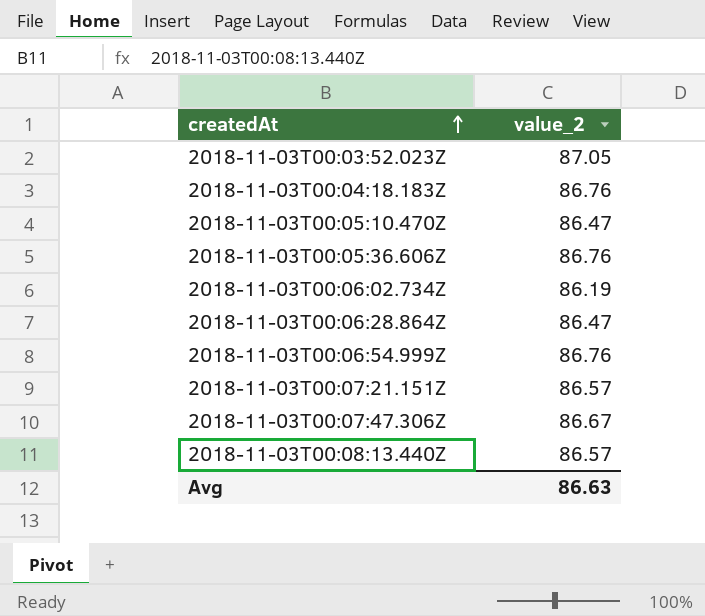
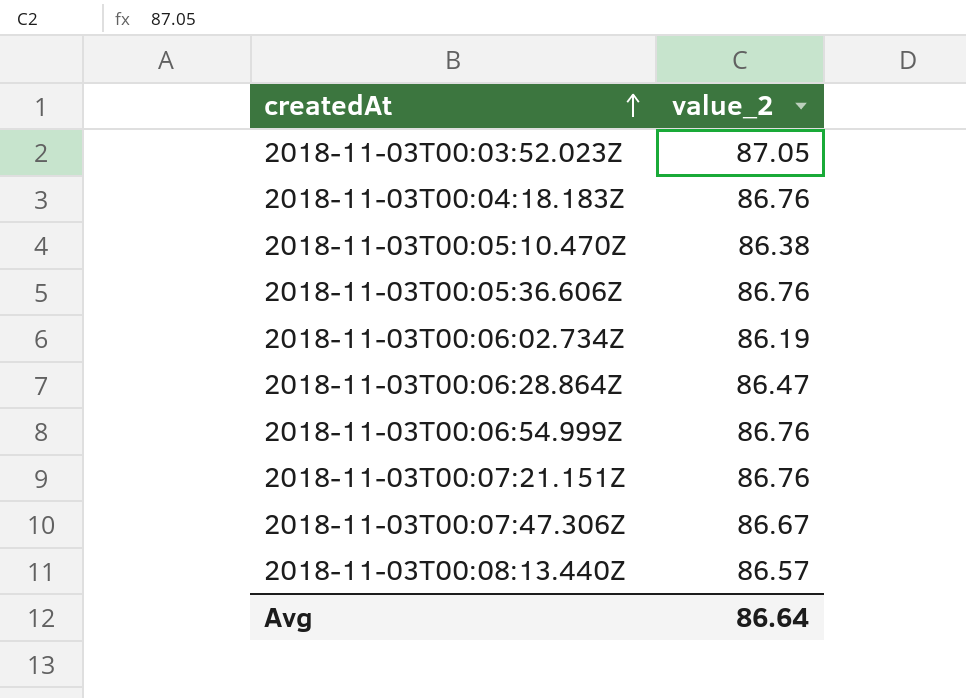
2018-11-03T00:05:10.470Z | value_2: 86.47 -> 86.38
2018-11-03T00:07:21.151Z | value_2: 86.57 -> 86.76
Avg | value_2: 86.63 -> 86.64

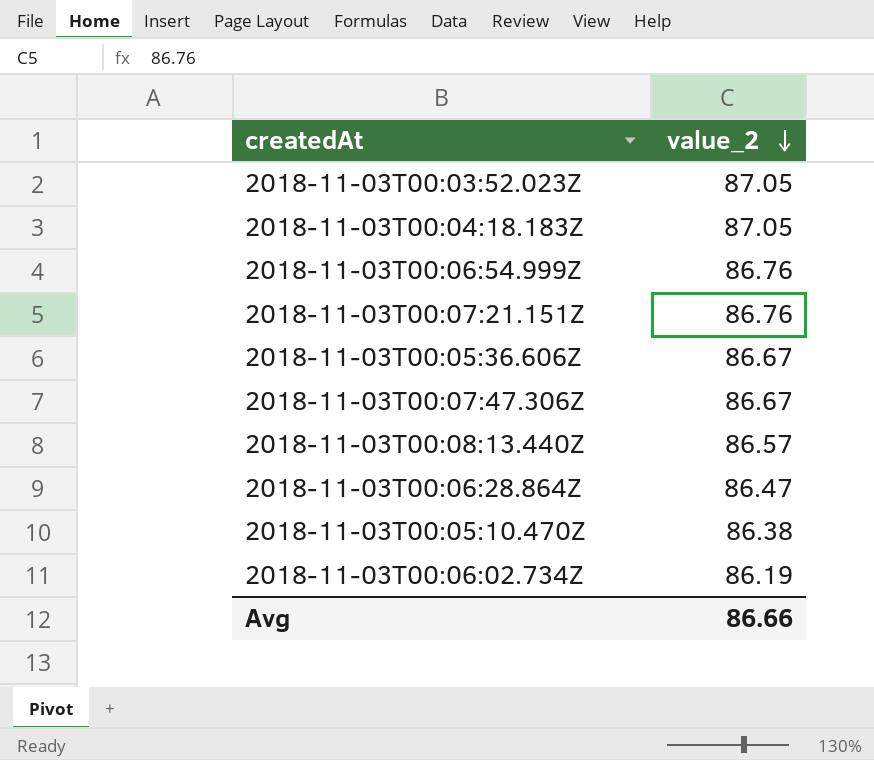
row order: createdAt ascending -> value_2 descending
2018-11-03T00:04:18.183Z | value_2: 86.76 -> 87.05
2018-11-03T00:05:36.606Z | value_2: 86.76 -> 86.67
Avg | value_2: 86.64 -> 86.66

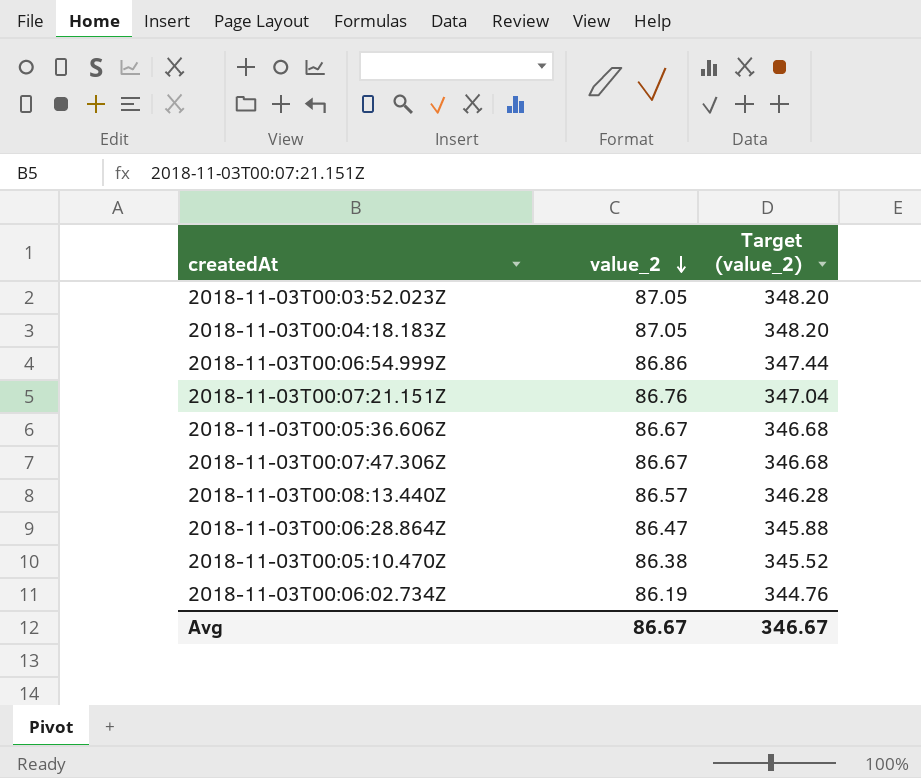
column Target (value_2) | formula: none -> [value_2] * 4
2018-11-03T00:06:54.999Z | value_2: 86.76 -> 86.86
Avg | value_2: 86.66 -> 86.67

